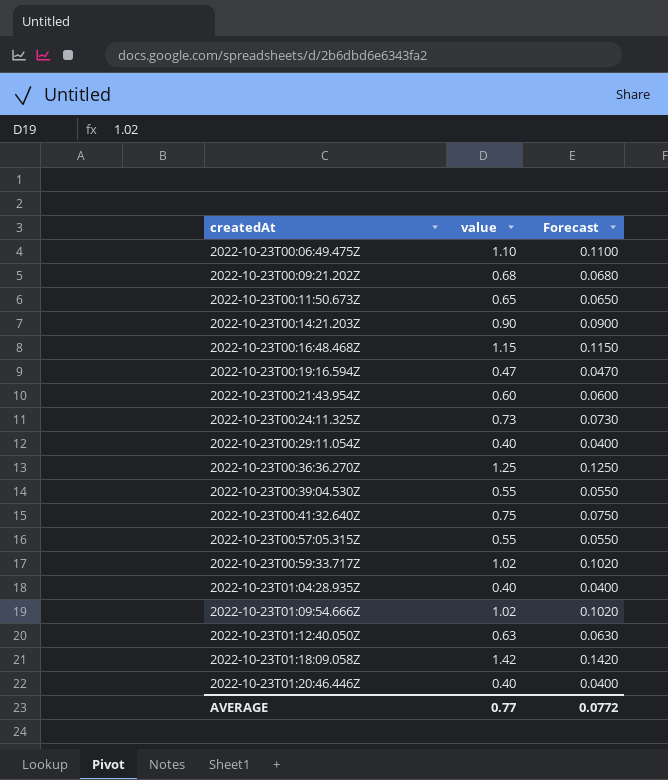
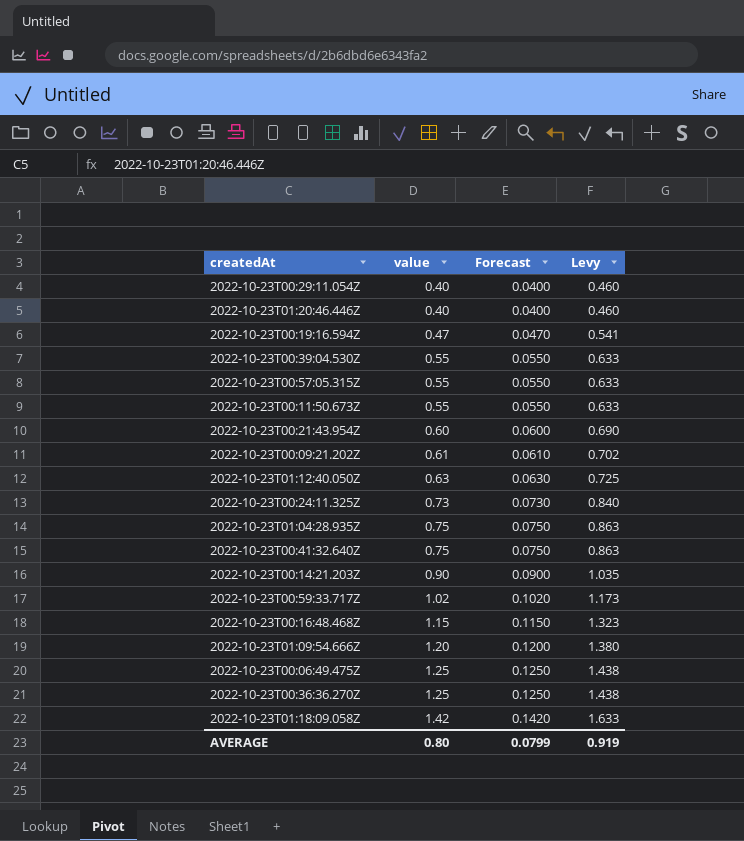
row order: createdAt ascending -> value ascending
column Levy | formula: none -> [value] * 1.15
2022-10-23T00:11:50.673Z | value: 0.65 -> 0.55
2022-10-23T00:11:50.673Z | Forecast: 0.0650 -> 0.0550
2022-10-23T00:09:21.202Z | value: 0.68 -> 0.61
2022-10-23T00:09:21.202Z | Forecast: 0.0680 -> 0.0610
2022-10-23T01:04:28.935Z | value: 0.40 -> 0.75
2022-10-23T01:04:28.935Z | Forecast: 0.0400 -> 0.0750
2022-10-23T01:09:54.666Z | value: 1.02 -> 1.20
2022-10-23T01:09:54.666Z | Forecast: 0.1020 -> 0.1200
2022-10-23T00:06:49.475Z | value: 1.10 -> 1.25
2022-10-23T00:06:49.475Z | Forecast: 0.1100 -> 0.1250
AVERAGE | value: 0.77 -> 0.80
AVERAGE | Forecast: 0.0772 -> 0.0799

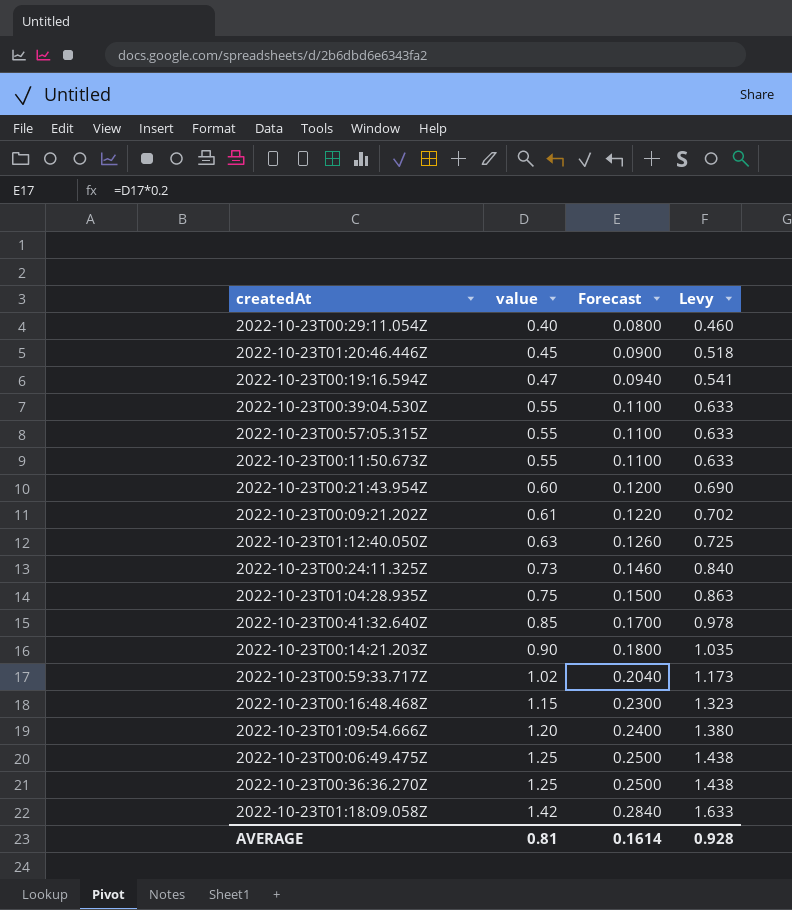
column Forecast | formula: [value] * 0.1 -> [value] * 0.2
2022-10-23T01:20:46.446Z | value: 0.40 -> 0.45
2022-10-23T01:20:46.446Z | Levy: 0.460 -> 0.518
2022-10-23T00:41:32.640Z | value: 0.75 -> 0.85
2022-10-23T00:41:32.640Z | Levy: 0.863 -> 0.978
AVERAGE | value: 0.80 -> 0.81
AVERAGE | Forecast: 0.0799 -> 0.1614
AVERAGE | Levy: 0.919 -> 0.928

